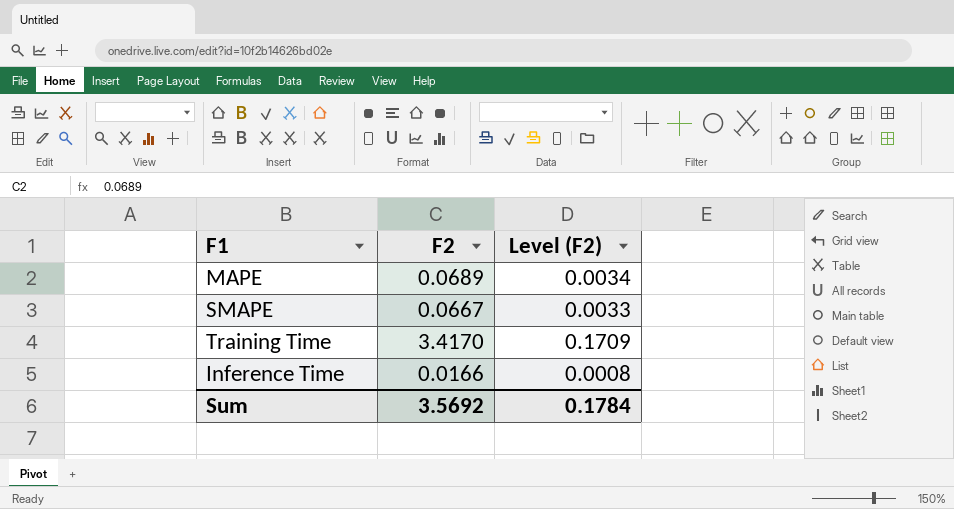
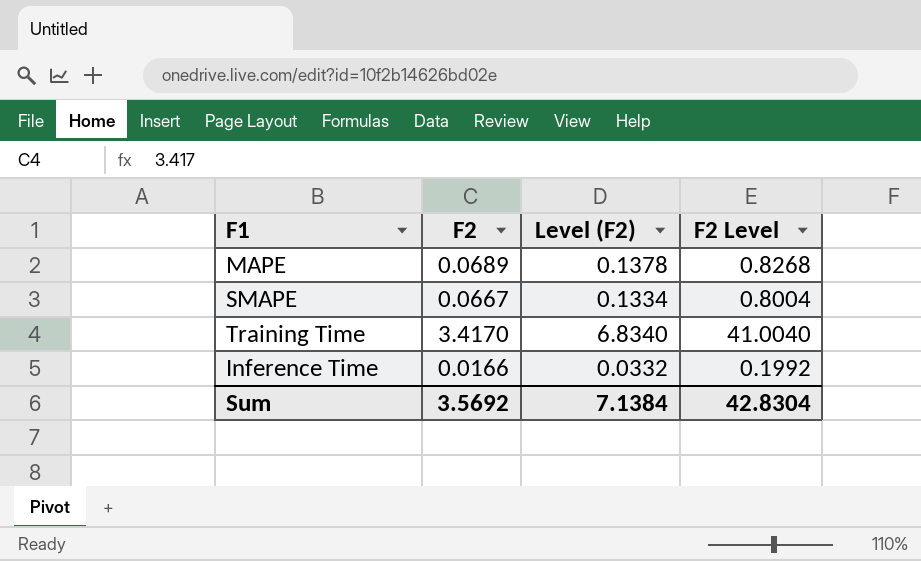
column Level (F2) | formula: [F2] * 0.05 -> [F2] * 2
column F2 Level | formula: none -> [F2] * 12
Sum | Level (F2): 0.1784 -> 7.1384

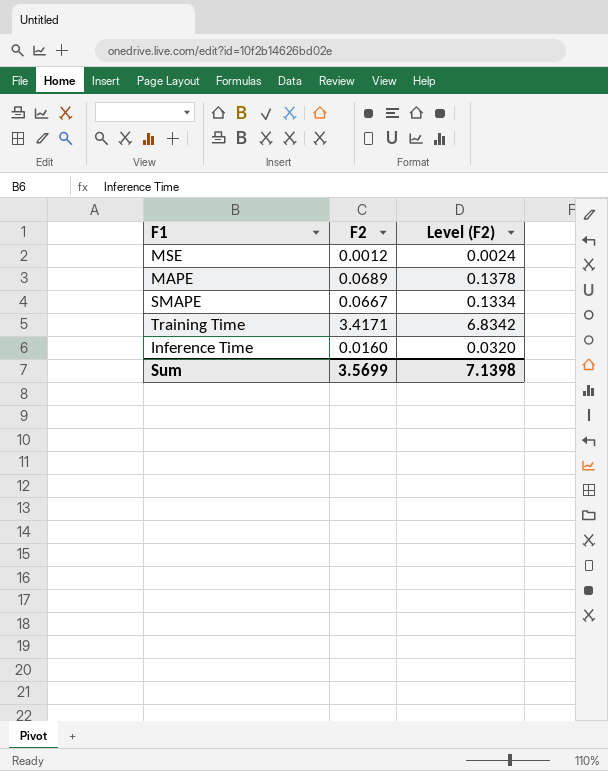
column F2 Level | formula: [F2] * 12 -> none
row MSE: none -> 0.0012 | 0.0024
Training Time | F2: 3.4170 -> 3.4171
Training Time | Level (F2): 6.8340 -> 6.8342
Inference Time | F2: 0.0166 -> 0.0160
Inference Time | Level (F2): 0.0332 -> 0.0320
Sum | F2: 3.5692 -> 3.5699
Sum | Level (F2): 7.1384 -> 7.1398

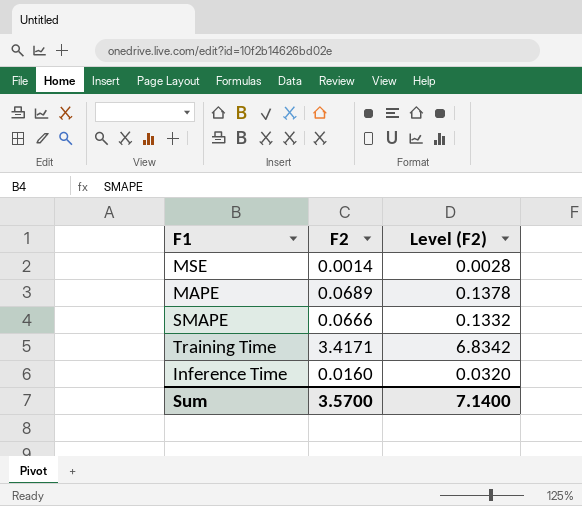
MSE | F2: 0.0012 -> 0.0014
MSE | Level (F2): 0.0024 -> 0.0028
SMAPE | F2: 0.0667 -> 0.0666
SMAPE | Level (F2): 0.1334 -> 0.1332
Sum | F2: 3.5699 -> 3.5700
Sum | Level (F2): 7.1398 -> 7.1400

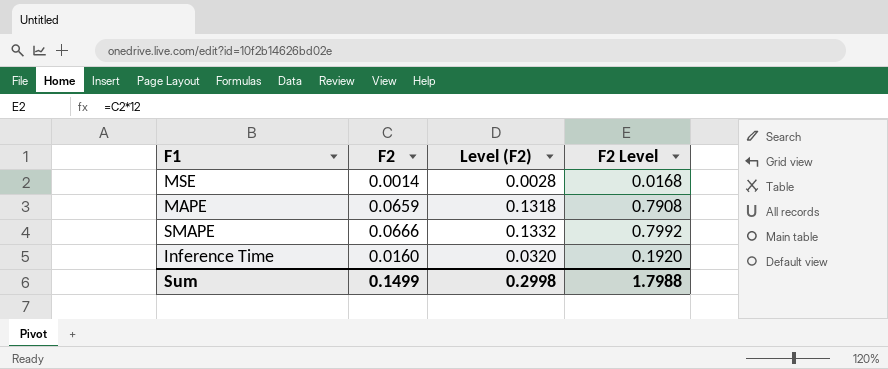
column F2 Level | formula: none -> [F2] * 12
row Training Time: 3.4171 | 6.8342 -> none
MAPE | F2: 0.0689 -> 0.0659
MAPE | Level (F2): 0.1378 -> 0.1318
Sum | F2: 3.5700 -> 0.1499
Sum | Level (F2): 7.1400 -> 0.2998

